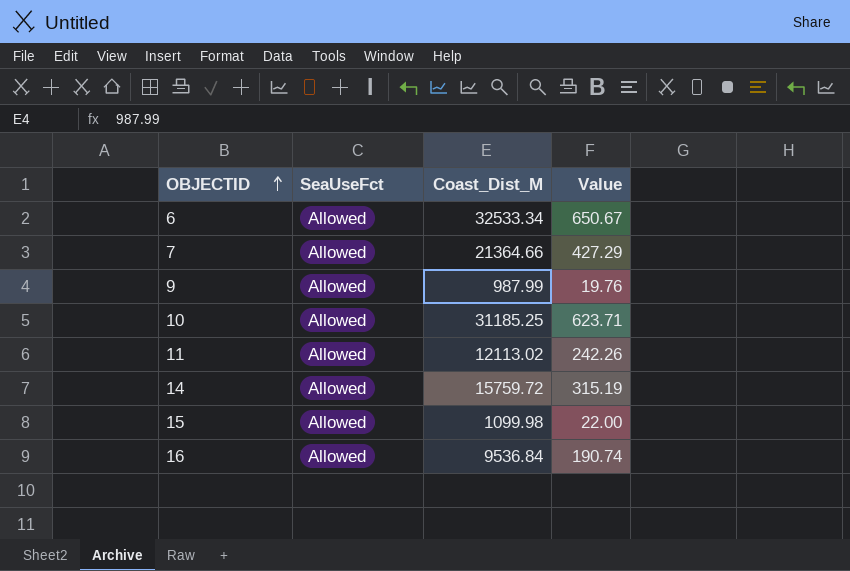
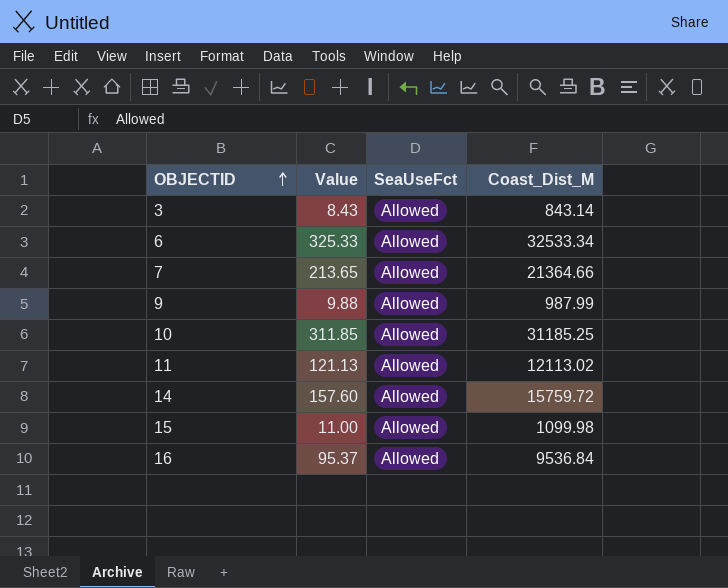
column Value | formula: [Coast_Dist_M] * 0.02 -> [Coast_Dist_M] * 0.01
column Value | position: 4 -> 2
row 3: none -> 8.43 | Allowed | 843.14

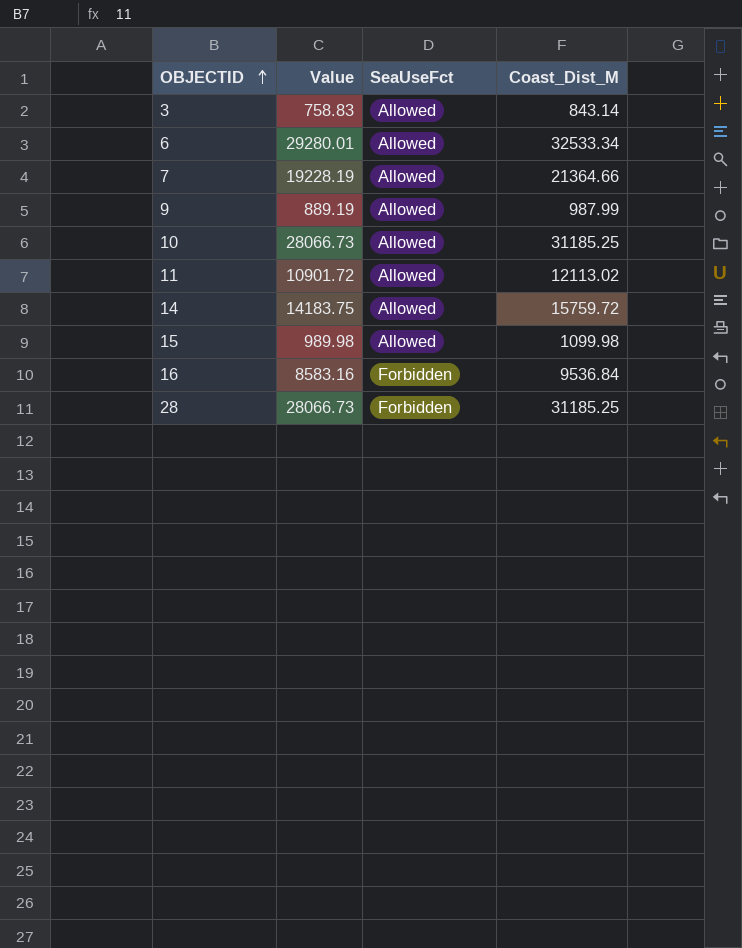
column Value | formula: [Coast_Dist_M] * 0.01 -> [Coast_Dist_M] * 0.9
16 | SeaUseFct: Allowed -> Forbidden
row 28: none -> 28066.73 | Forbidden | 31185.25

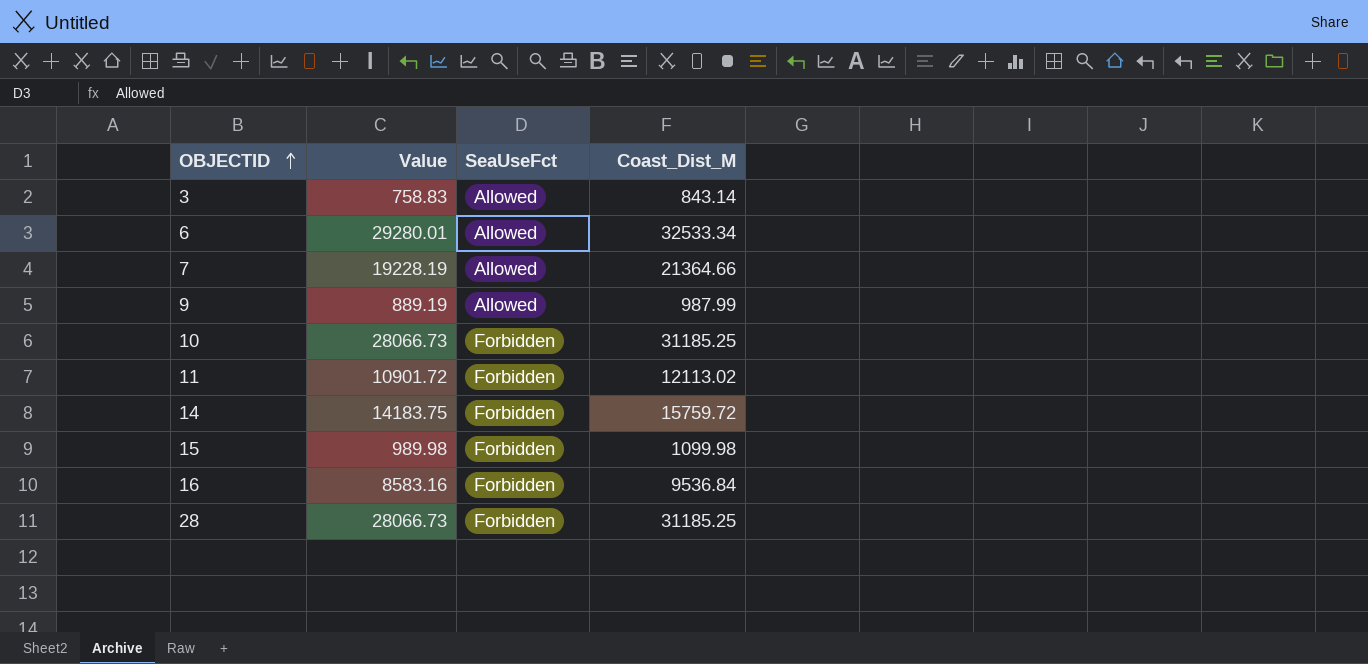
10 | SeaUseFct: Allowed -> Forbidden
11 | SeaUseFct: Allowed -> Forbidden
14 | SeaUseFct: Allowed -> Forbidden
15 | SeaUseFct: Allowed -> Forbidden

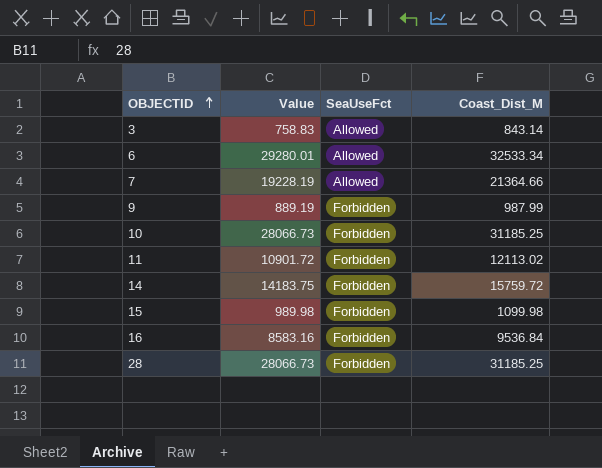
9 | SeaUseFct: Allowed -> Forbidden

